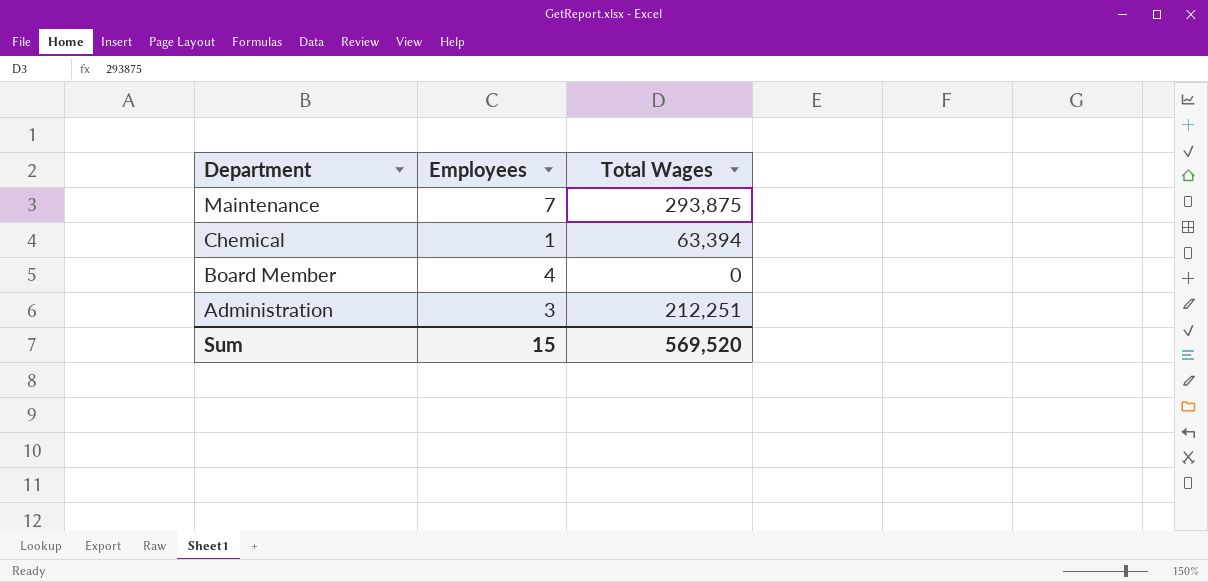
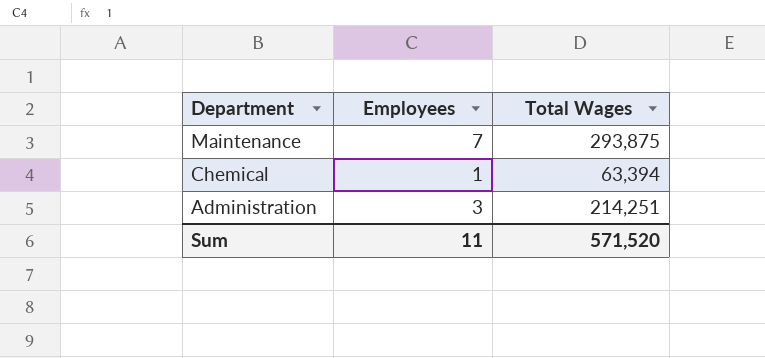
row Board Member: 4 | 0 -> none
Administration | Total Wages: 212,251 -> 214,251
Sum | Employees: 15 -> 11
Sum | Total Wages: 569,520 -> 571,520

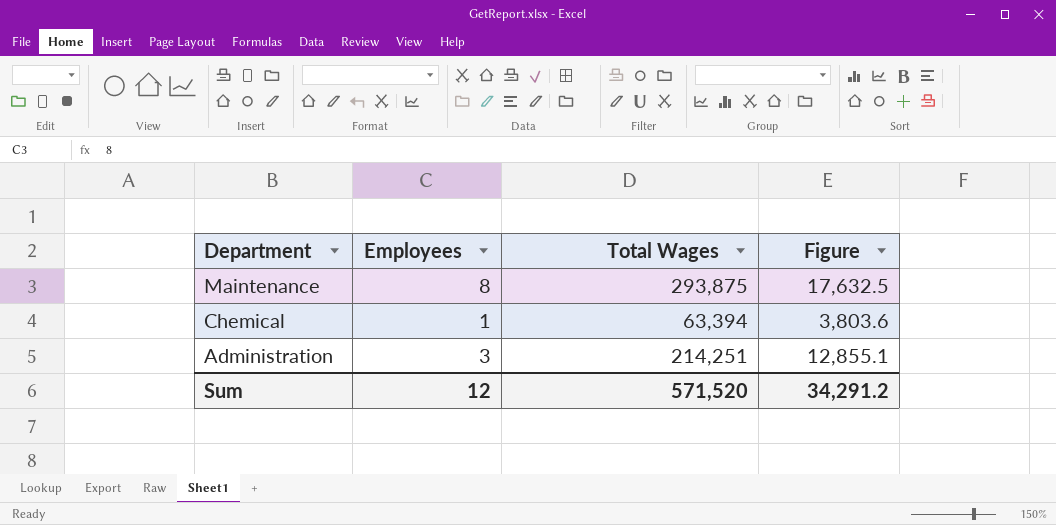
column Figure | formula: none -> [Total Wages] * 0.06
Maintenance | Employees: 7 -> 8
Sum | Employees: 11 -> 12

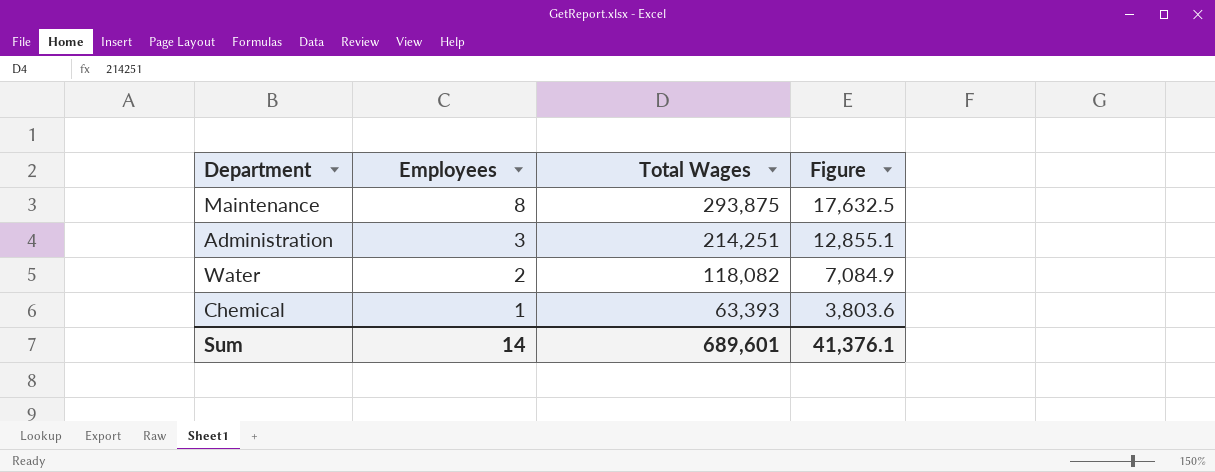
row order: Department descending -> Employees descending
row Water: none -> 2 | 118,082 | 7,084.9
Chemical | Total Wages: 63,394 -> 63,393
Sum | Employees: 12 -> 14
Sum | Total Wages: 571,520 -> 689,601
Sum | Figure: 34,291.2 -> 41,376.1

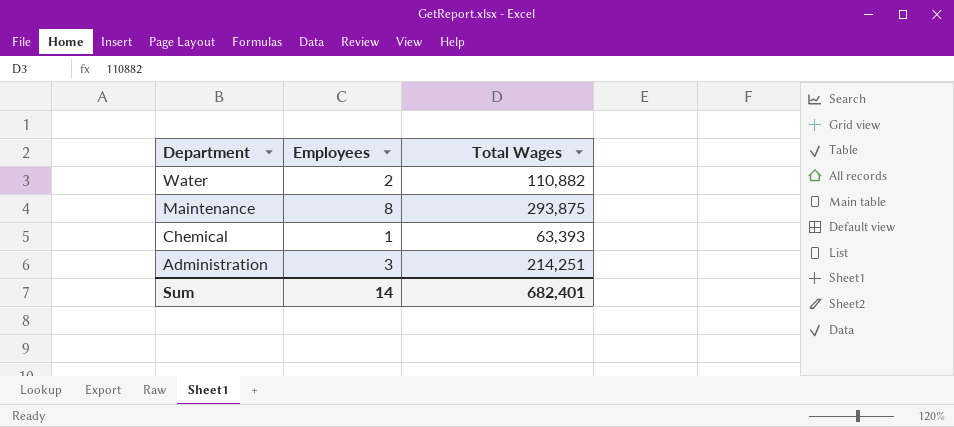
row order: Employees descending -> Department descending
column Figure | formula: [Total Wages] * 0.06 -> none
Water | Total Wages: 118,082 -> 110,882
Sum | Total Wages: 689,601 -> 682,401

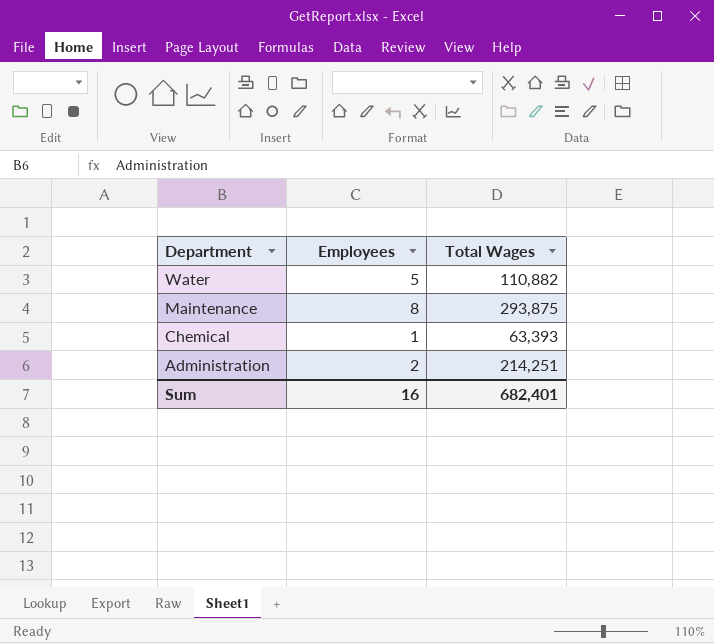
Water | Employees: 2 -> 5
Administration | Employees: 3 -> 2
Sum | Employees: 14 -> 16

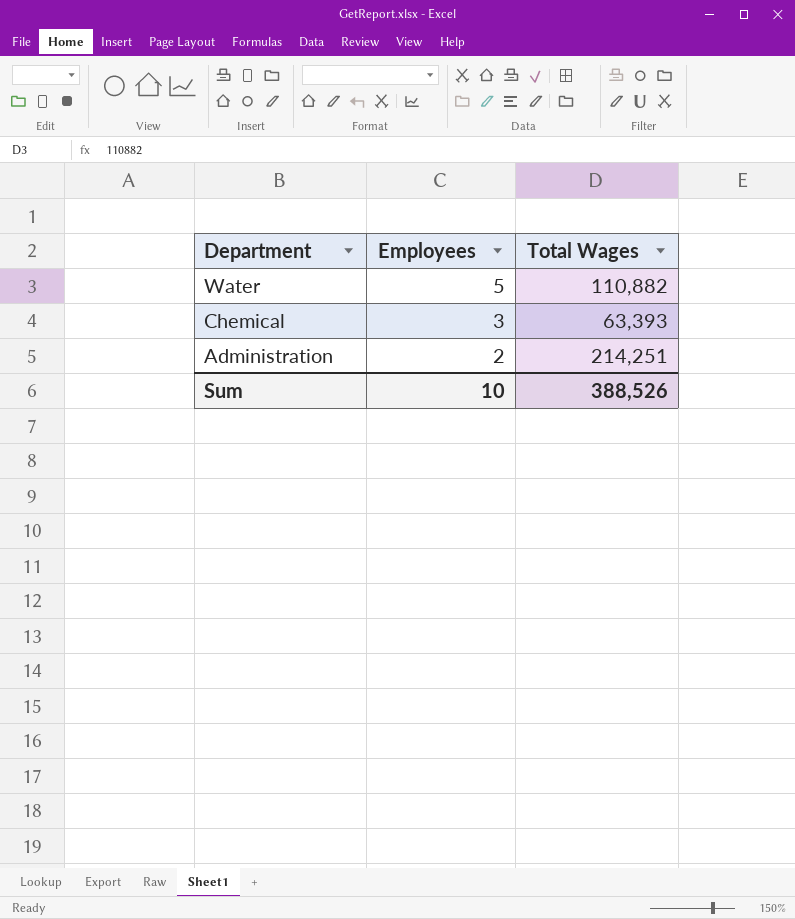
row Maintenance: 8 | 293,875 -> none
Chemical | Employees: 1 -> 3
Sum | Employees: 16 -> 10
Sum | Total Wages: 682,401 -> 388,526

